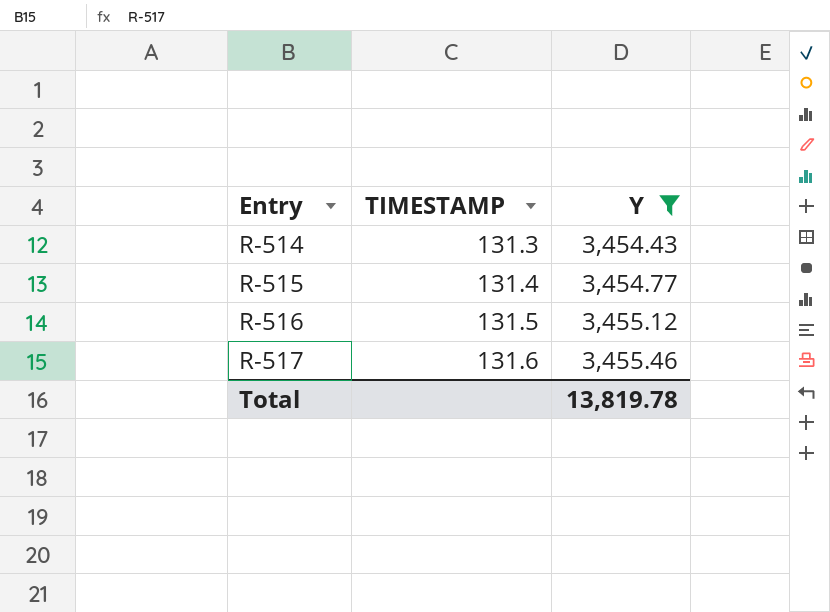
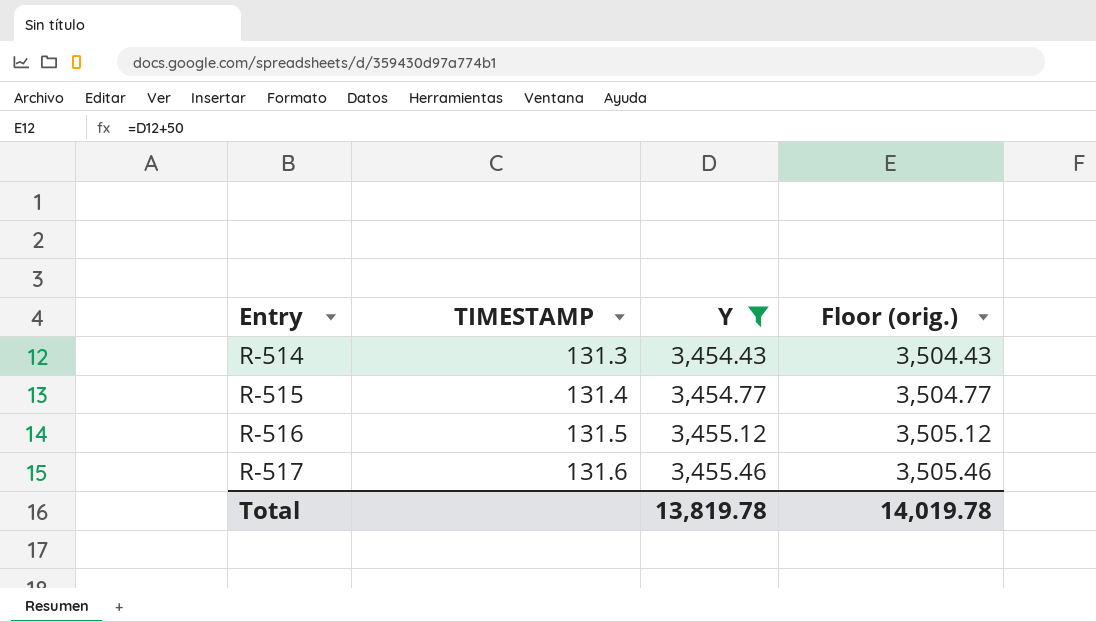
column Floor (orig.) | formula: none -> [Y] + 50

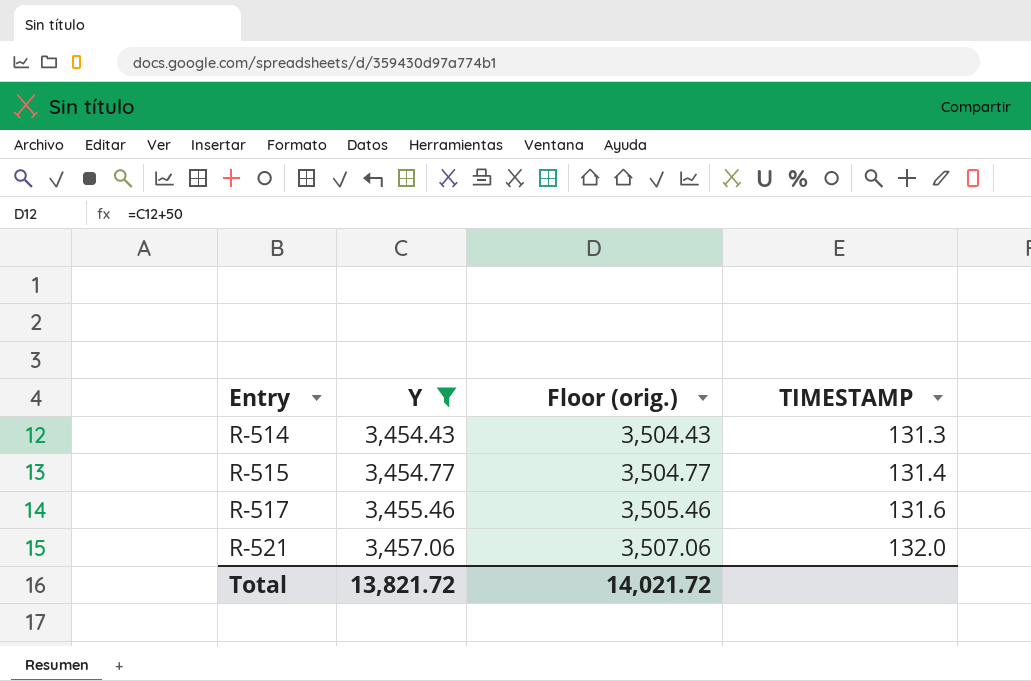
column TIMESTAMP | position: 2 -> 4
row R-516: 131.5 | 3,455.12 | 3,505.12 -> none
row R-521: none -> 3,457.06 | 3,507.06 | 132.0
Total | Y: 13,819.78 -> 13,821.72
Total | Floor (orig.): 14,019.78 -> 14,021.72

